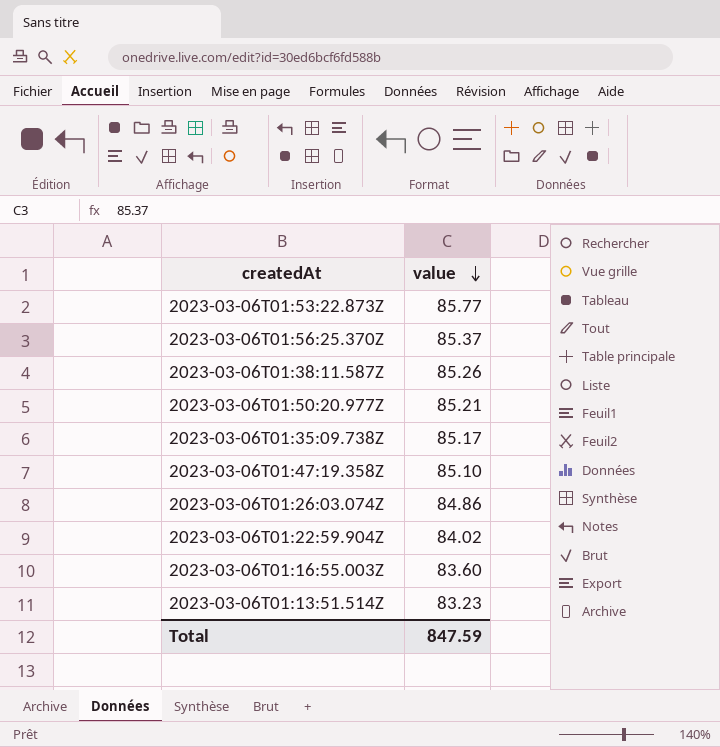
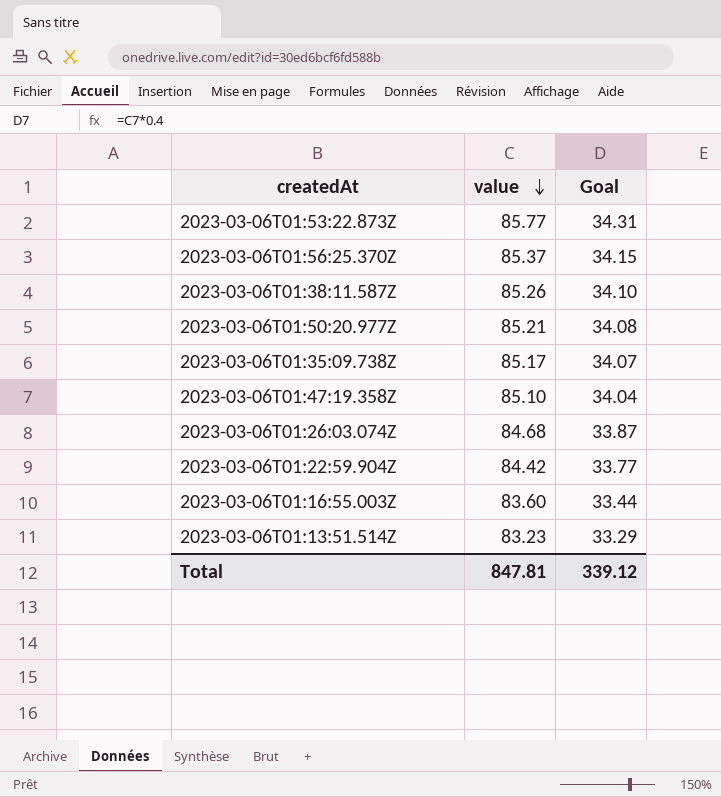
column Goal | formula: none -> [value] * 0.4
2023-03-06T01:26:03.074Z | value: 84.86 -> 84.68
2023-03-06T01:22:59.904Z | value: 84.02 -> 84.42
Total | value: 847.59 -> 847.81

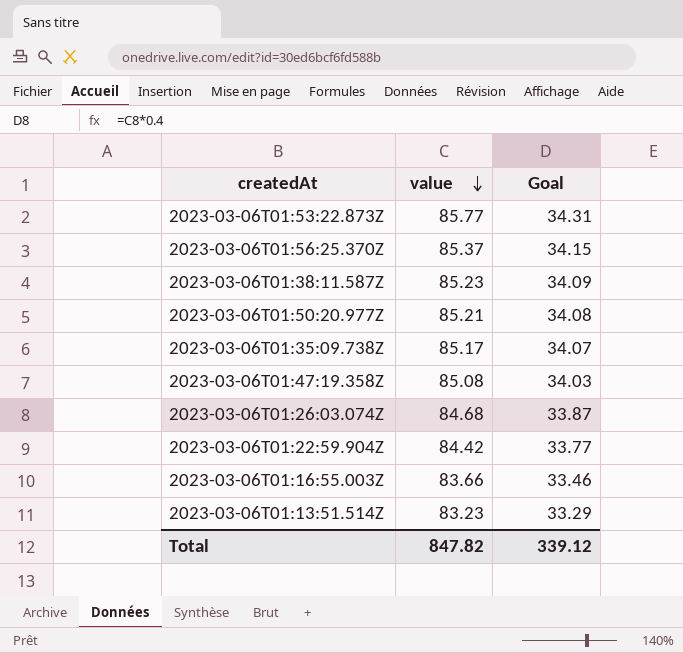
2023-03-06T01:38:11.587Z | value: 85.26 -> 85.23
2023-03-06T01:38:11.587Z | Goal: 34.10 -> 34.09
2023-03-06T01:47:19.358Z | value: 85.10 -> 85.08
2023-03-06T01:47:19.358Z | Goal: 34.04 -> 34.03
2023-03-06T01:16:55.003Z | value: 83.60 -> 83.66
2023-03-06T01:16:55.003Z | Goal: 33.44 -> 33.46
Total | value: 847.81 -> 847.82

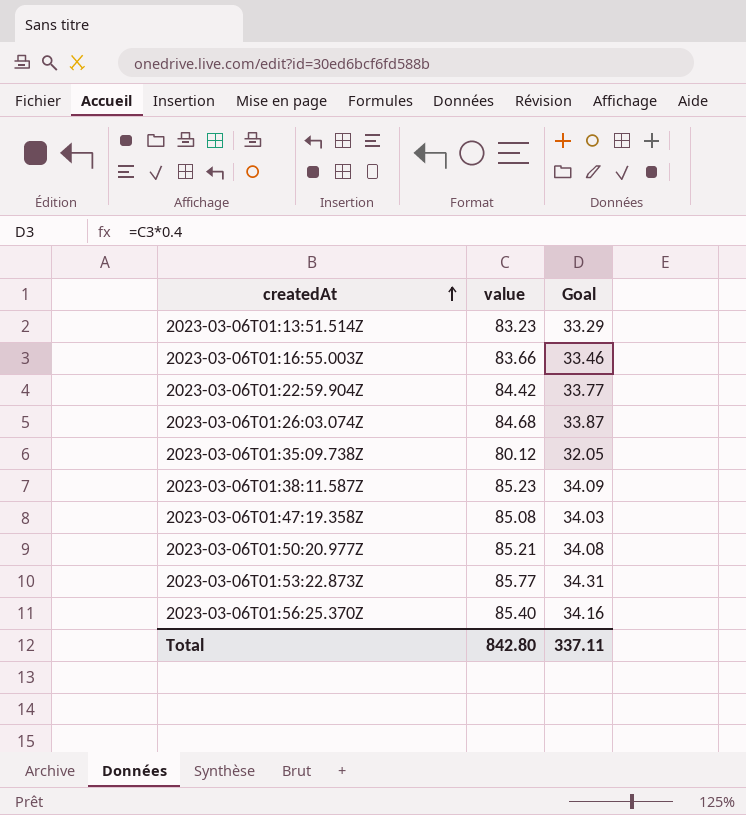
row order: value descending -> createdAt ascending
2023-03-06T01:35:09.738Z | value: 85.17 -> 80.12
2023-03-06T01:35:09.738Z | Goal: 34.07 -> 32.05
2023-03-06T01:56:25.370Z | value: 85.37 -> 85.40
2023-03-06T01:56:25.370Z | Goal: 34.15 -> 34.16
Total | value: 847.82 -> 842.80
Total | Goal: 339.12 -> 337.11

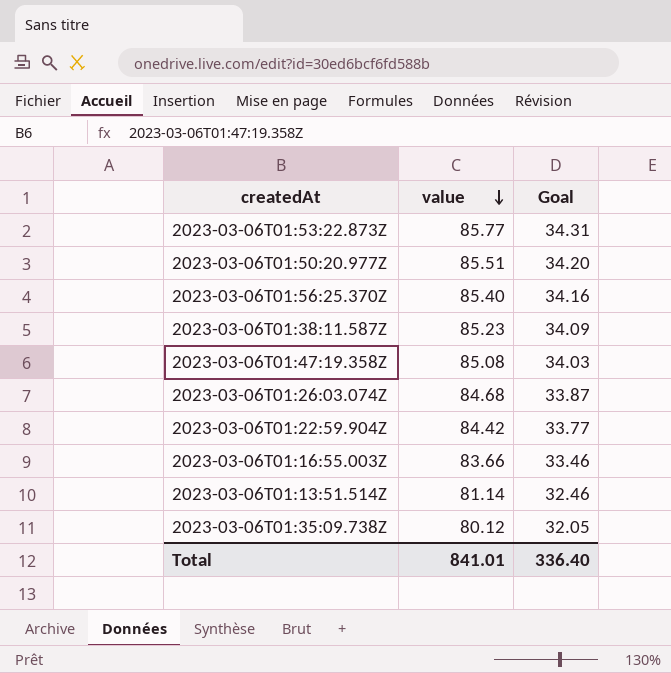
row order: createdAt ascending -> value descending
2023-03-06T01:50:20.977Z | value: 85.21 -> 85.51
2023-03-06T01:50:20.977Z | Goal: 34.08 -> 34.20
2023-03-06T01:13:51.514Z | value: 83.23 -> 81.14
2023-03-06T01:13:51.514Z | Goal: 33.29 -> 32.46
Total | value: 842.80 -> 841.01
Total | Goal: 337.11 -> 336.40

